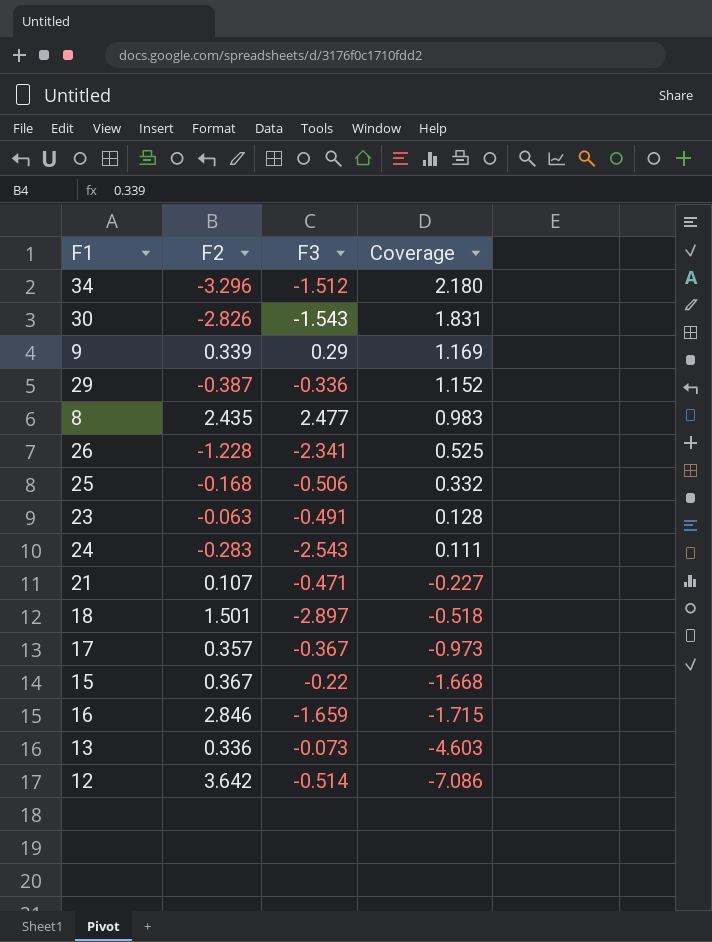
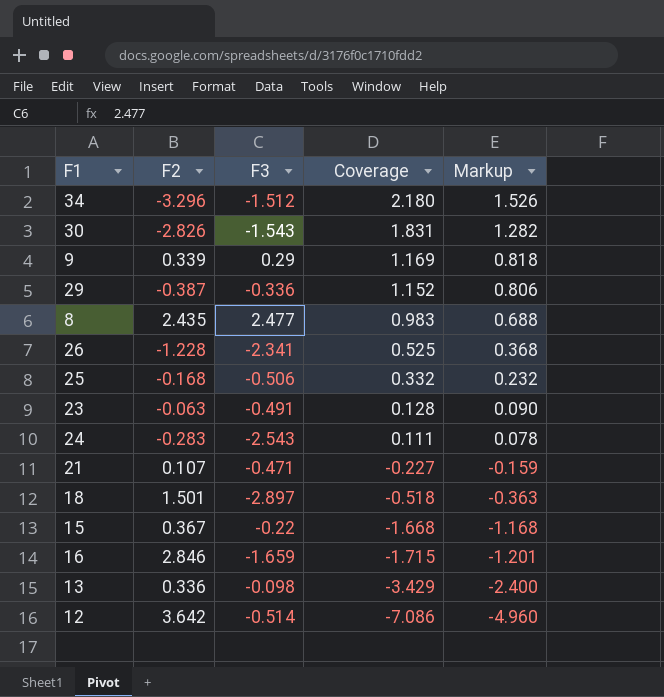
column Markup | formula: none -> [Coverage] * 0.7
row 17: 0.357 | -0.367 | -0.973 -> none
13 | F3: -0.073 -> -0.098
13 | Coverage: -4.603 -> -3.429

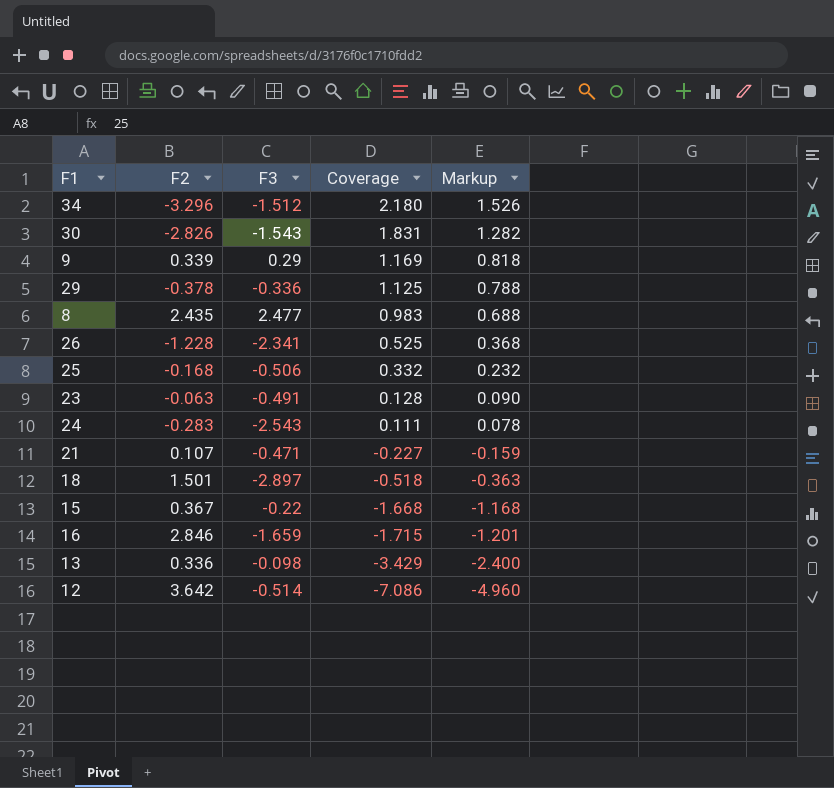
29 | F2: -0.387 -> -0.378
29 | Coverage: 1.152 -> 1.125
29 | Markup: 0.806 -> 0.788

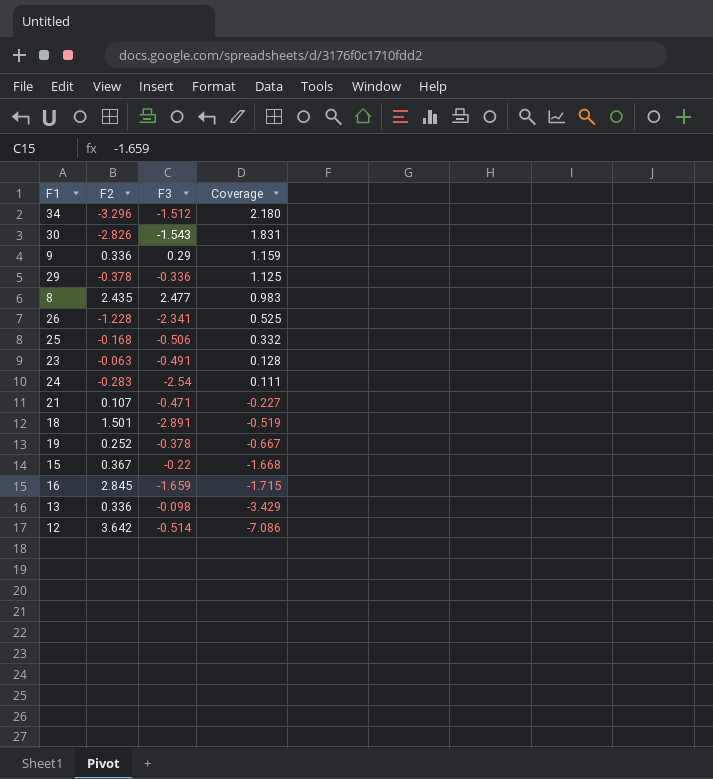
column Markup | formula: [Coverage] * 0.7 -> none
9 | F2: 0.339 -> 0.336
9 | Coverage: 1.169 -> 1.159
24 | F3: -2.543 -> -2.54
18 | F3: -2.897 -> -2.891
18 | Coverage: -0.518 -> -0.519
row 19: none -> 0.252 | -0.378 | -0.667
16 | F2: 2.846 -> 2.845

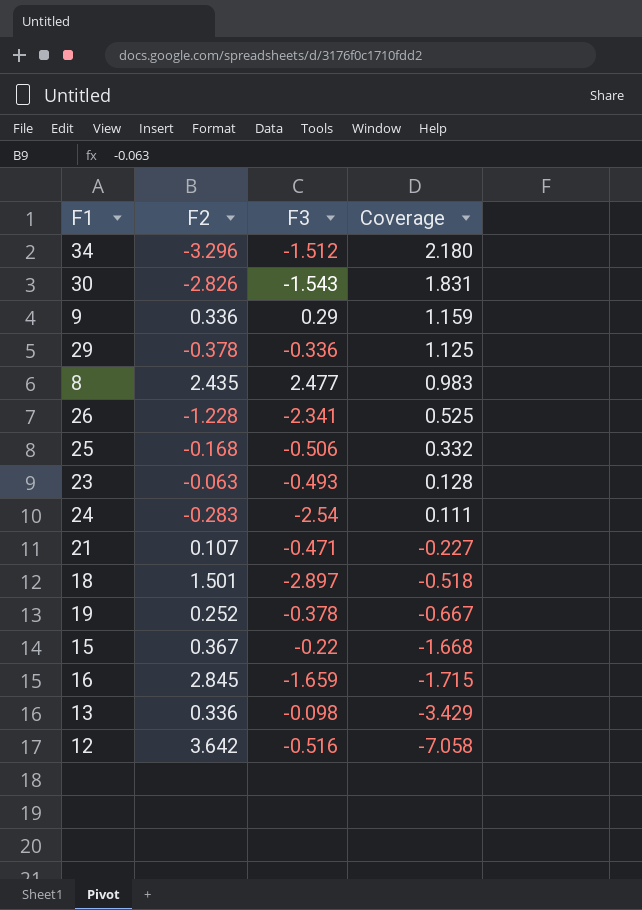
23 | F3: -0.491 -> -0.493
18 | F3: -2.891 -> -2.897
18 | Coverage: -0.519 -> -0.518
12 | F3: -0.514 -> -0.516
12 | Coverage: -7.086 -> -7.058

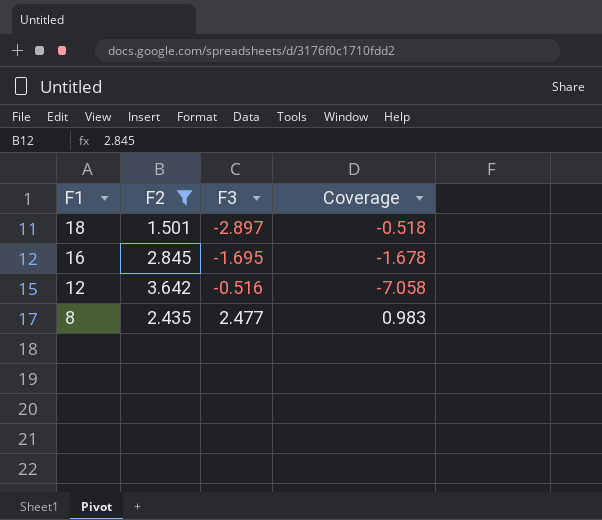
filter: none -> F2 >= 1.501
row order: Coverage descending -> F1 descending
16 | F3: -1.659 -> -1.695
16 | Coverage: -1.715 -> -1.678

